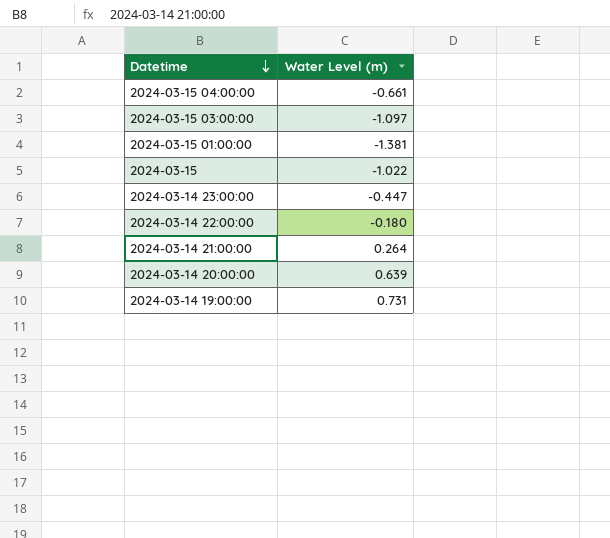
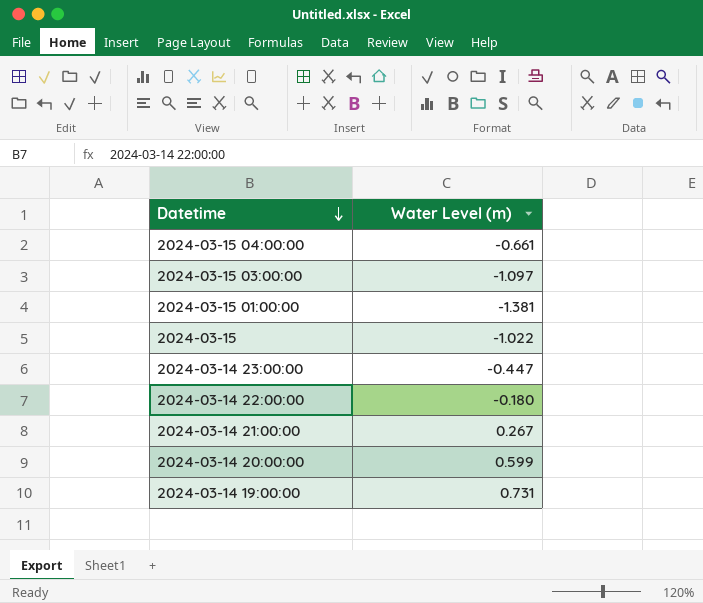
2024-03-14 21:00:00 | Water Level (m): 0.264 -> 0.267
2024-03-14 20:00:00 | Water Level (m): 0.639 -> 0.599

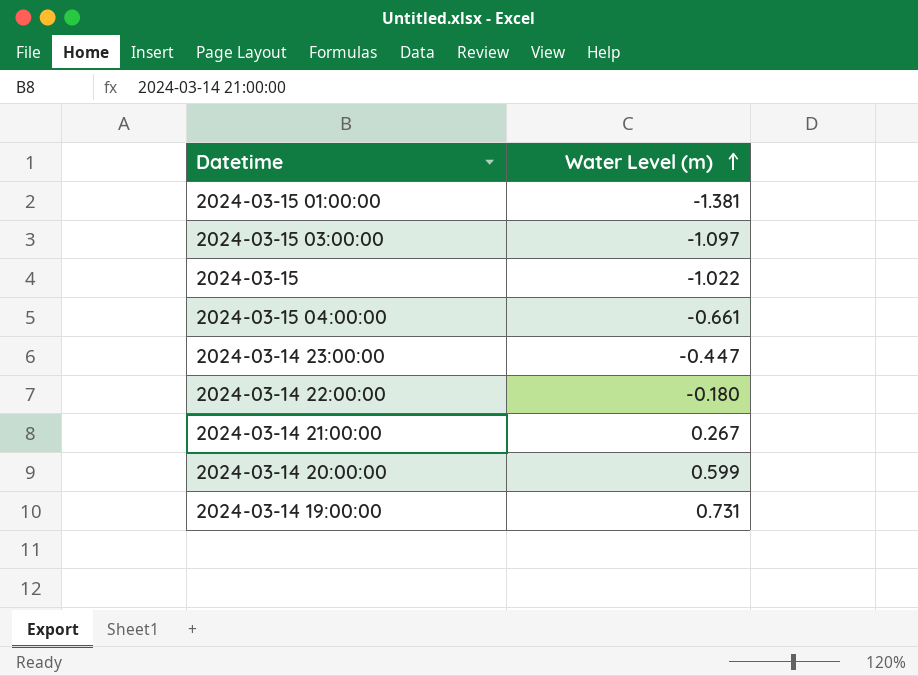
row order: Datetime descending -> Water Level (m) ascending

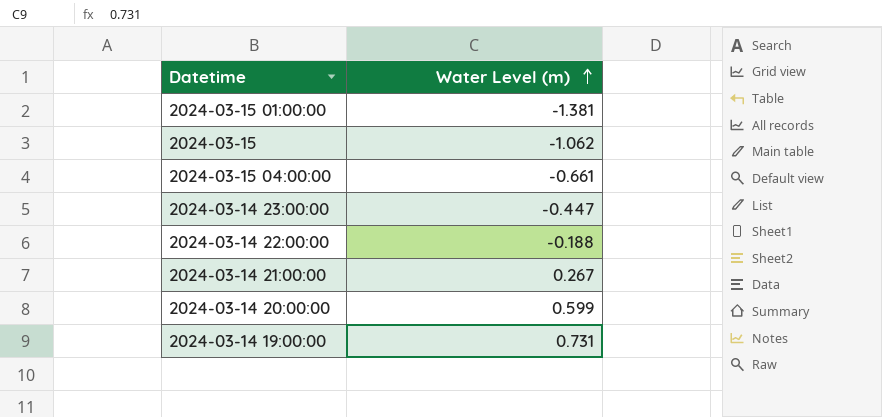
row 2024-03-15 03:00:00: -1.097 -> none
2024-03-15 | Water Level (m): -1.022 -> -1.062
2024-03-14 22:00:00 | Water Level (m): -0.180 -> -0.188

